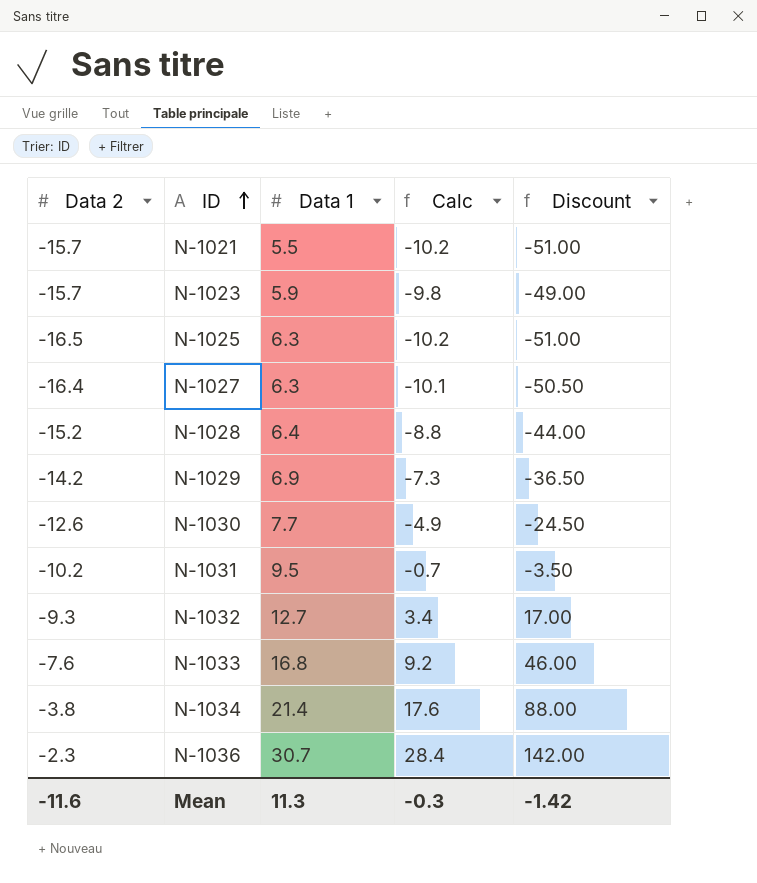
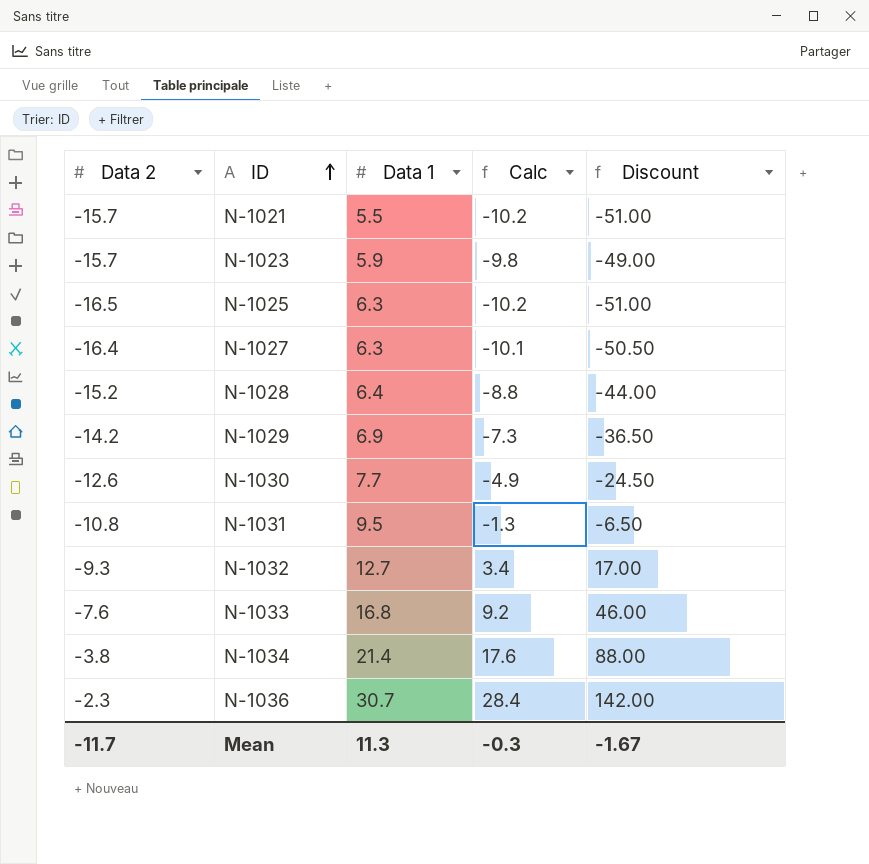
N-1031 | Data 2: -10.2 -> -10.8
N-1031 | Calc: -0.7 -> -1.3
N-1031 | Discount: -3.50 -> -6.50
Mean | Data 2: -11.6 -> -11.7
Mean | Discount: -1.42 -> -1.67

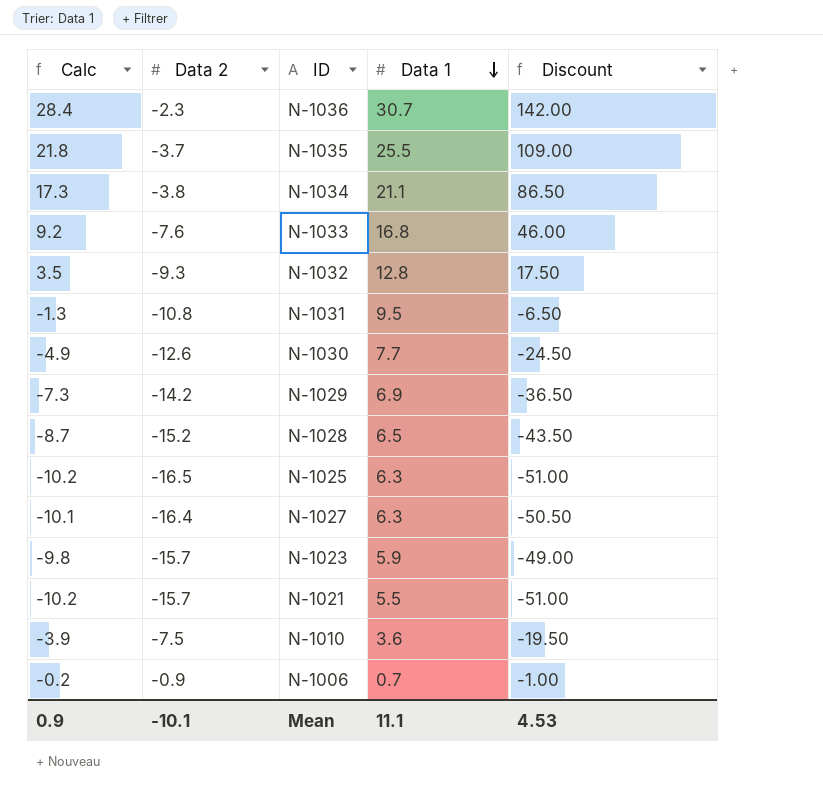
row order: ID ascending -> Data 1 descending
column Calc | position: 4 -> 1
row N-1035: none -> 21.8 | -3.7 | 25.5 | 109.00
N-1034 | Calc: 17.6 -> 17.3
N-1034 | Data 1: 21.4 -> 21.1
N-1034 | Discount: 88.00 -> 86.50
N-1032 | Calc: 3.4 -> 3.5
N-1032 | Data 1: 12.7 -> 12.8
N-1032 | Discount: 17.00 -> 17.50
N-1028 | Calc: -8.8 -> -8.7
N-1028 | Data 1: 6.4 -> 6.5
N-1028 | Discount: -44.00 -> -43.50
row N-1010: none -> -3.9 | -7.5 | 3.6 | -19.50
row N-1006: none -> -0.2 | -0.9 | 0.7 | -1.00
Mean | Calc: -0.3 -> 0.9
Mean | Data 2: -11.7 -> -10.1
Mean | Data 1: 11.3 -> 11.1
Mean | Discount: -1.67 -> 4.53

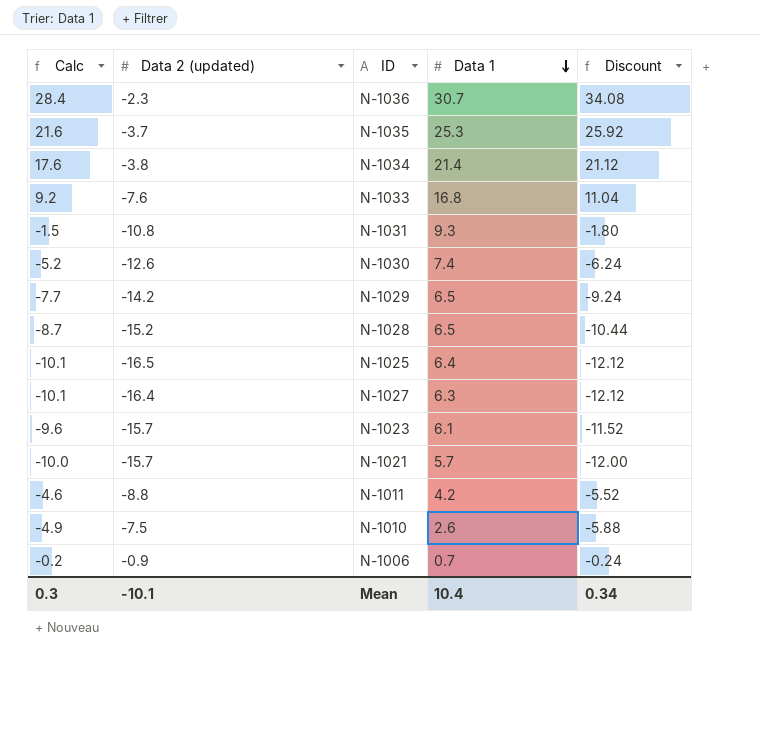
column name: Data 2 -> Data 2 (updated)
column Discount | formula: [Calc] * 5 -> [Calc] * 1.2
row N-1032: 3.5 | -9.3 | 12.8 | 17.50 -> none
N-1035 | Calc: 21.8 -> 21.6
N-1035 | Data 1: 25.5 -> 25.3
N-1034 | Calc: 17.3 -> 17.6
N-1034 | Data 1: 21.1 -> 21.4
N-1031 | Calc: -1.3 -> -1.5
N-1031 | Data 1: 9.5 -> 9.3
N-1030 | Calc: -4.9 -> -5.2
N-1030 | Data 1: 7.7 -> 7.4
N-1029 | Calc: -7.3 -> -7.7
N-1029 | Data 1: 6.9 -> 6.5
N-1025 | Calc: -10.2 -> -10.1
N-1025 | Data 1: 6.3 -> 6.4
N-1023 | Calc: -9.8 -> -9.6
N-1023 | Data 1: 5.9 -> 6.1
N-1021 | Calc: -10.2 -> -10.0
N-1021 | Data 1: 5.5 -> 5.7
row N-1011: none -> -4.6 | -8.8 | 4.2 | -5.52
N-1010 | Calc: -3.9 -> -4.9
N-1010 | Data 1: 3.6 -> 2.6
Mean | Calc: 0.9 -> 0.3
Mean | Data 1: 11.1 -> 10.4
Mean | Discount: 4.53 -> 0.34

